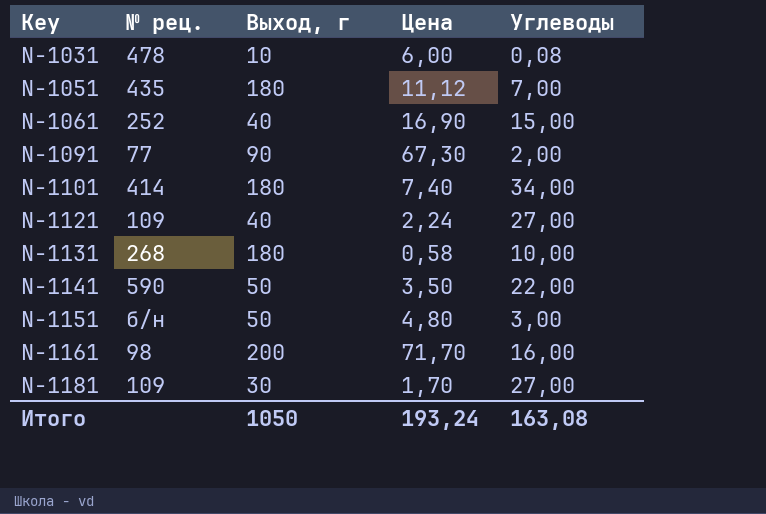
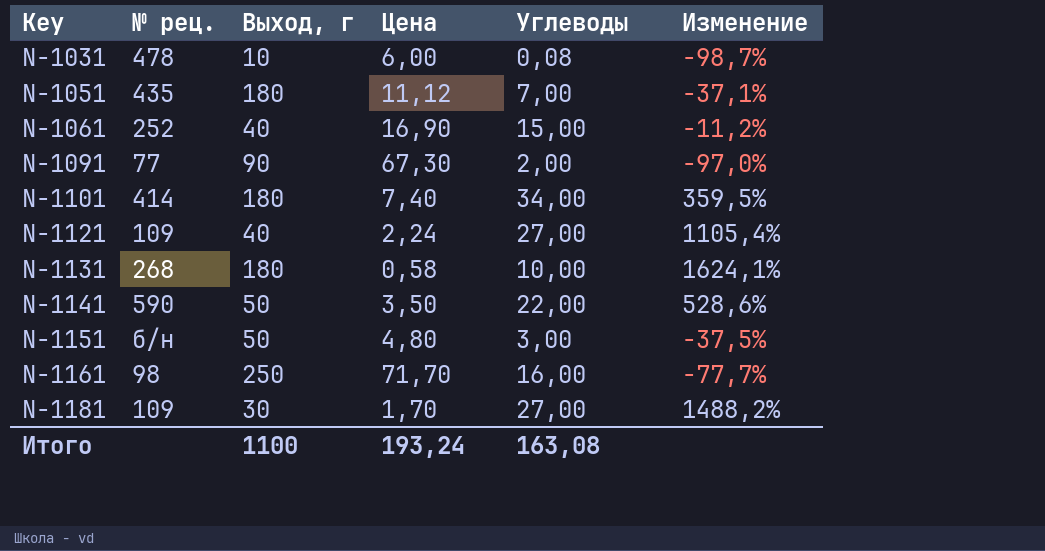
column Изменение | formula: none -> ([Углеводы] - [Цена]) / [Цена]
N-1161 | Выход, г: 200 -> 250
Итого | Выход, г: 1050 -> 1100

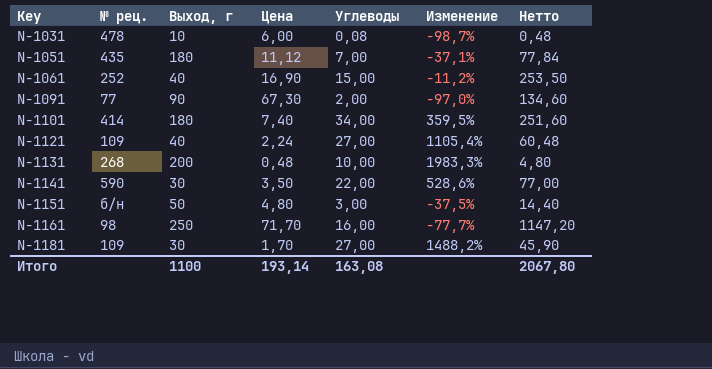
column Нетто | formula: none -> [Цена] * [Углеводы]
N-1131 | Выход, г: 180 -> 200
N-1131 | Цена: 0,58 -> 0,48
N-1131 | Изменение: 1624,1% -> 1983,3%
N-1141 | Выход, г: 50 -> 30
Итого | Цена: 193,24 -> 193,14

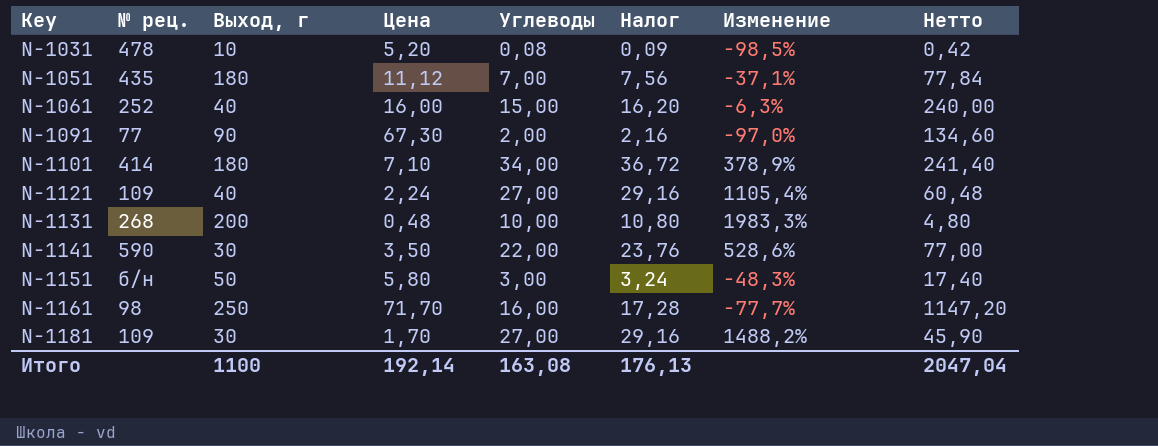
column Налог | formula: none -> [Углеводы] * 1,08
N-1031 | Цена: 6,00 -> 5,20
N-1031 | Изменение: -98,7% -> -98,5%
N-1031 | Нетто: 0,48 -> 0,42
N-1061 | Цена: 16,90 -> 16,00
N-1061 | Изменение: -11,2% -> -6,3%
N-1061 | Нетто: 253,50 -> 240,00
N-1101 | Цена: 7,40 -> 7,10
N-1101 | Изменение: 359,5% -> 378,9%
N-1101 | Нетто: 251,60 -> 241,40
N-1151 | Цена: 4,80 -> 5,80
N-1151 | Изменение: -37,5% -> -48,3%
N-1151 | Нетто: 14,40 -> 17,40
Итого | Цена: 193,14 -> 192,14
Итого | Нетто: 2067,80 -> 2047,04

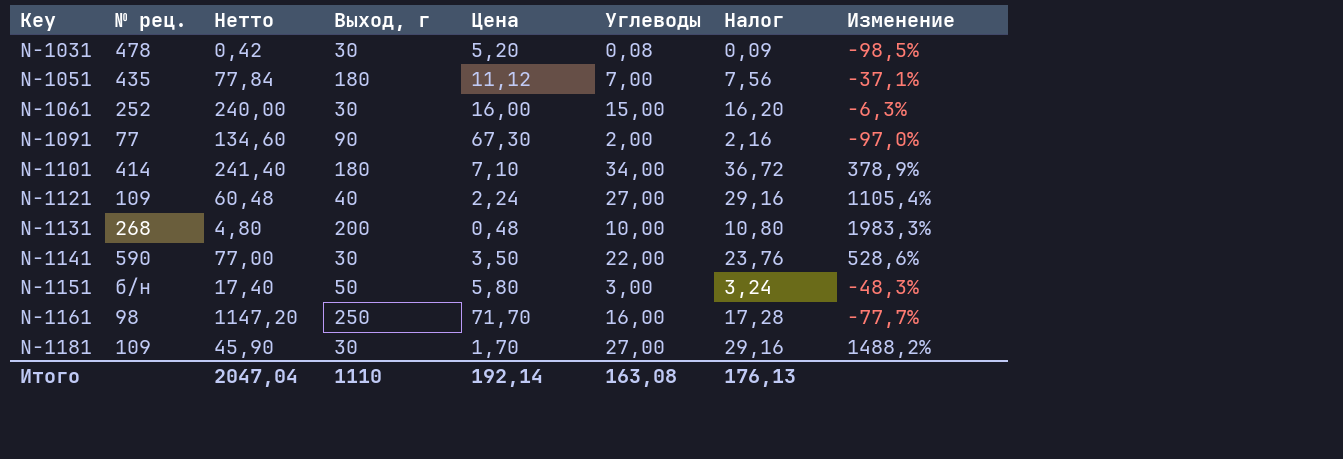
column Нетто | position: 8 -> 3
N-1031 | Выход, г: 10 -> 30
N-1061 | Выход, г: 40 -> 30
Итого | Выход, г: 1100 -> 1110

